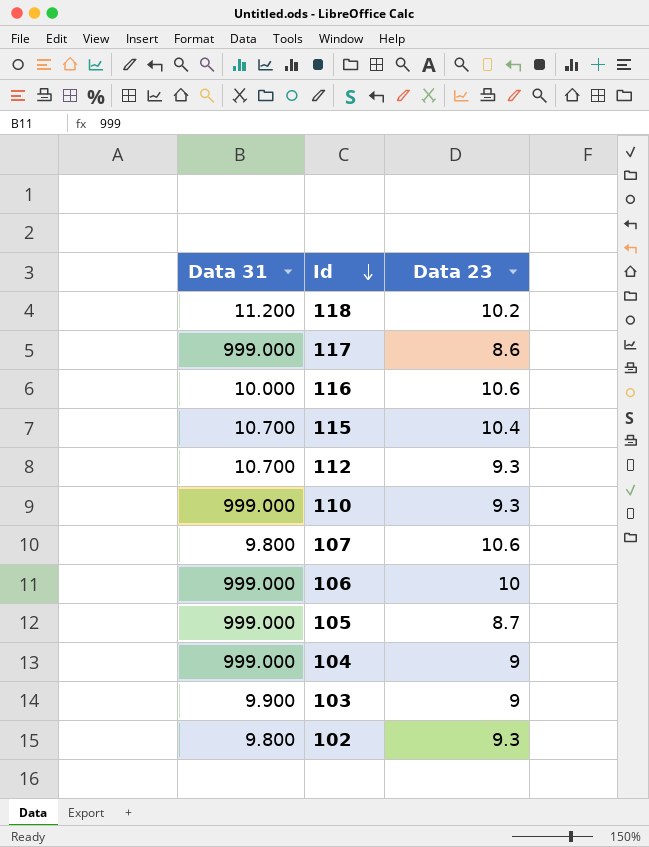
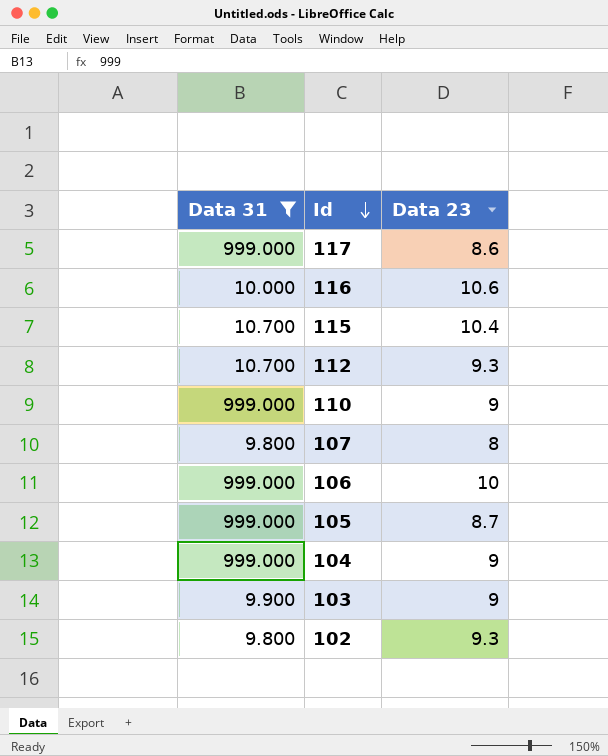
filter: none -> Data 31 != 11.200
110 | Data 23: 9.3 -> 9
107 | Data 23: 10.6 -> 8

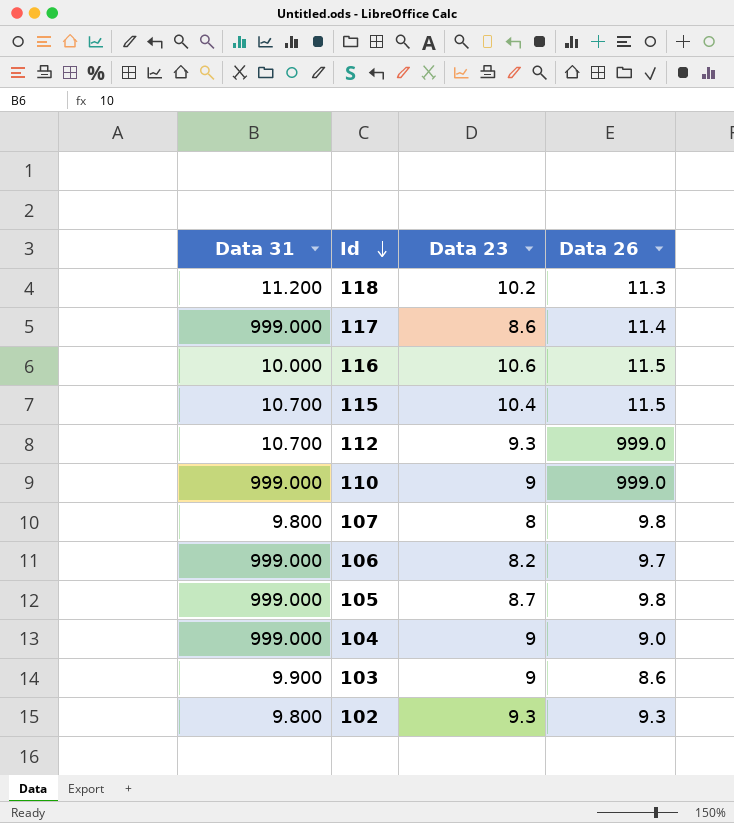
filter: Data 31 != 11.200 -> none
column Data 26 | position: none -> 4
106 | Data 23: 10 -> 8.2

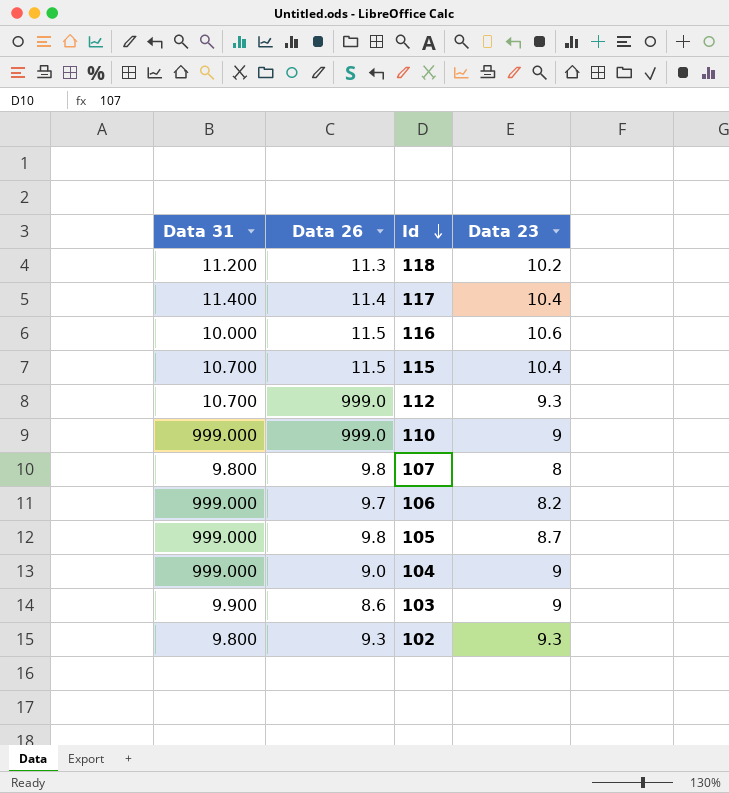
column Data 26 | position: 4 -> 2
117 | Data 31: 999.000 -> 11.400
117 | Data 23: 8.6 -> 10.4

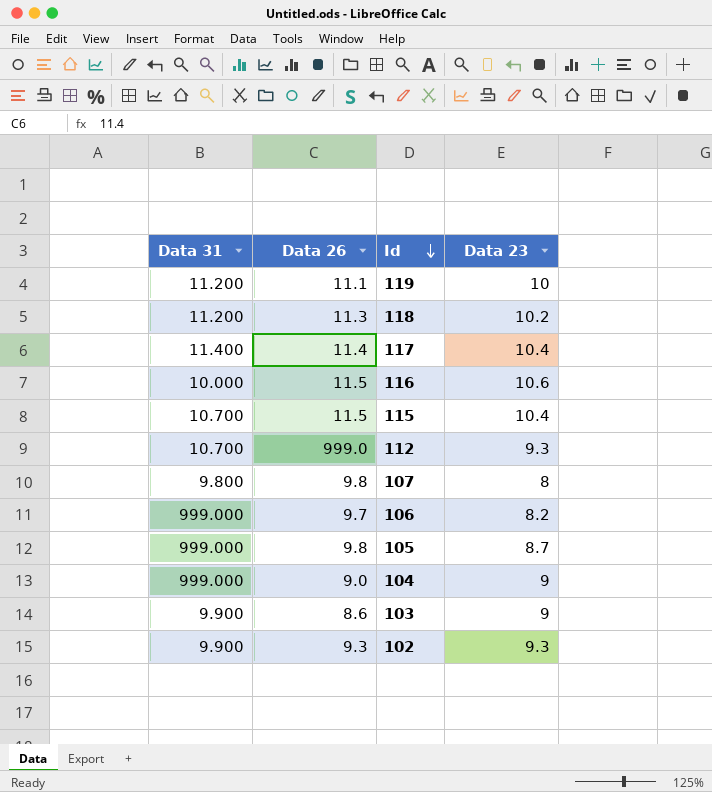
row 110: 999.000 | 999.0 | 9 -> none
row 119: none -> 11.200 | 11.1 | 10
102 | Data 31: 9.800 -> 9.900

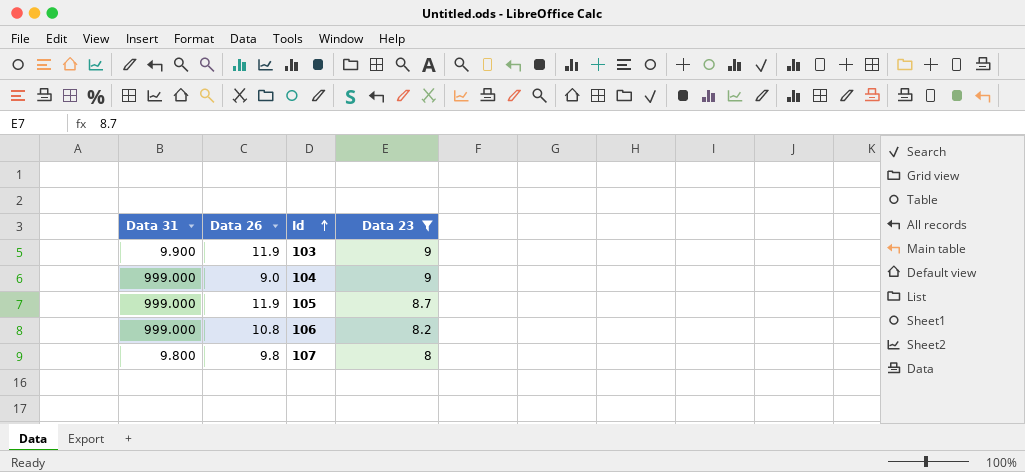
filter: none -> Data 23 <= 9
row order: Id descending -> Id ascending
103 | Data 26: 8.6 -> 11.9
105 | Data 26: 9.8 -> 11.9
106 | Data 26: 9.7 -> 10.8

